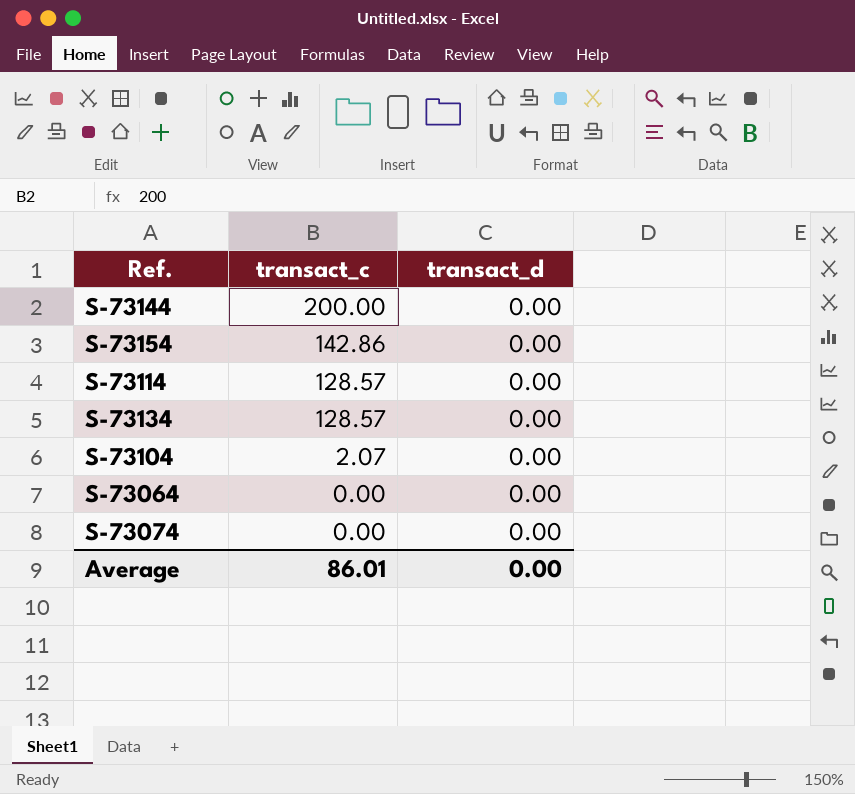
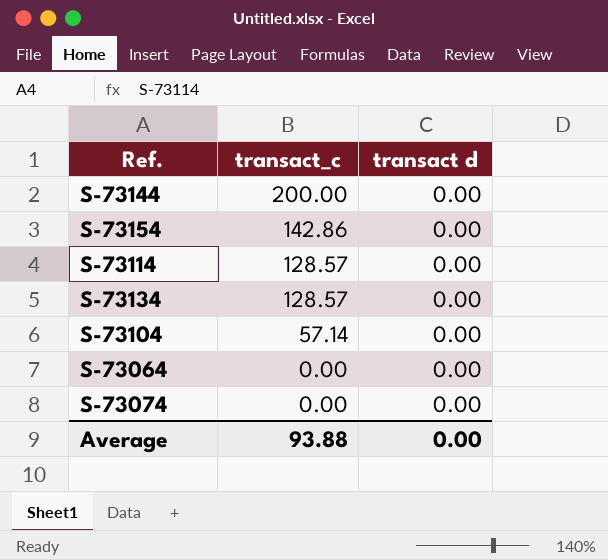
column name: transact_d -> transact d
S-73104 | transact_c: 2.07 -> 57.14
Average | transact_c: 86.01 -> 93.88

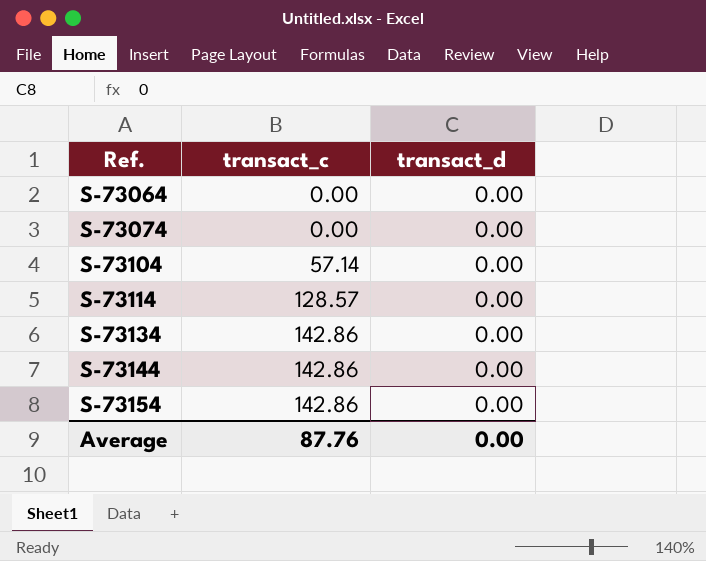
row order: transact_c descending -> Ref. ascending
column name: transact d -> transact_d
S-73134 | transact_c: 128.57 -> 142.86
S-73144 | transact_c: 200.00 -> 142.86
Average | transact_c: 93.88 -> 87.76

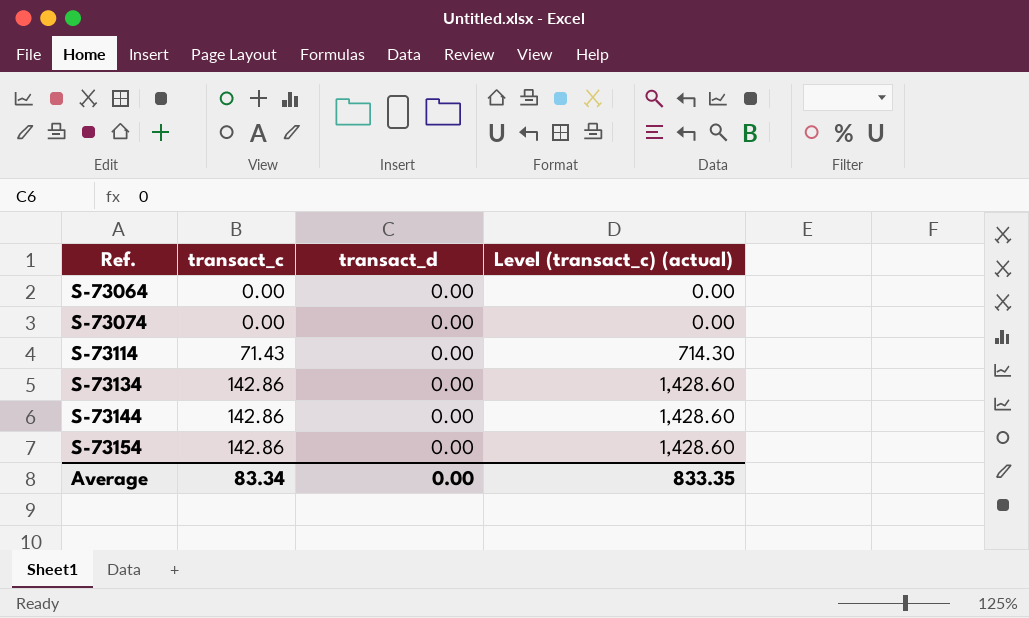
column Level (transact_c) (actual) | formula: none -> [transact_c] * 10
row S-73104: 57.14 | 0.00 -> none
S-73114 | transact_c: 128.57 -> 71.43
Average | transact_c: 87.76 -> 83.34

